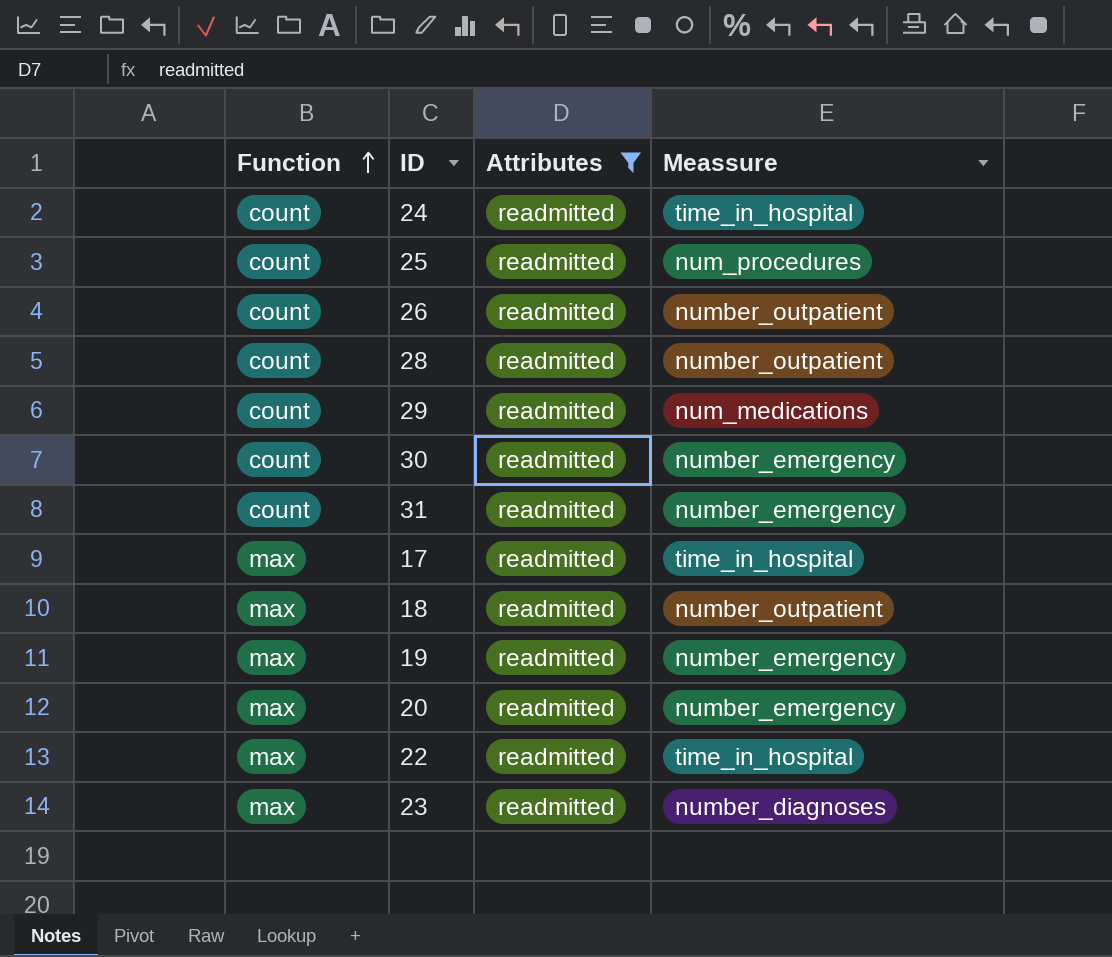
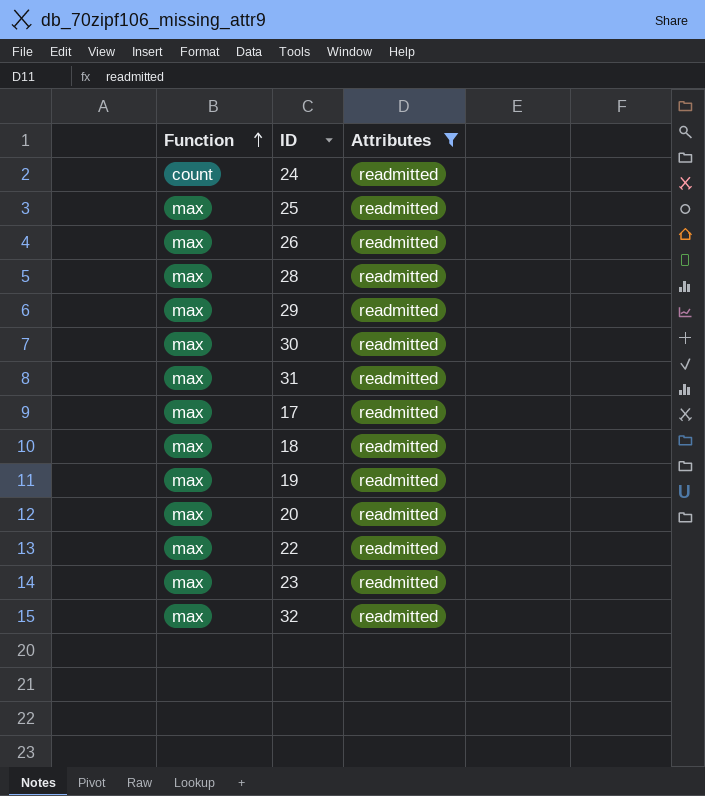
column Meassure | position: 4 -> none
25 | Function: count -> max
26 | Function: count -> max
28 | Function: count -> max
29 | Function: count -> max
30 | Function: count -> max
31 | Function: count -> max
row 32: none -> max | readmitted

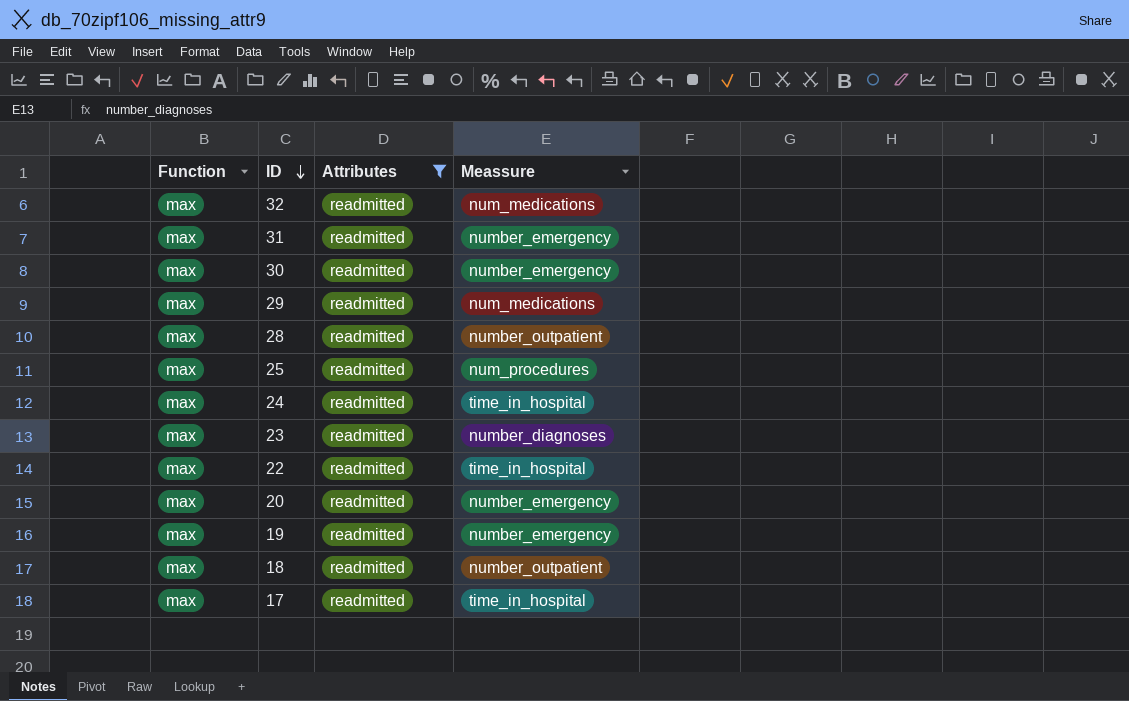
row order: Function ascending -> ID descending
column Meassure | position: none -> 4
row 26: max | readmitted -> none
24 | Function: count -> max

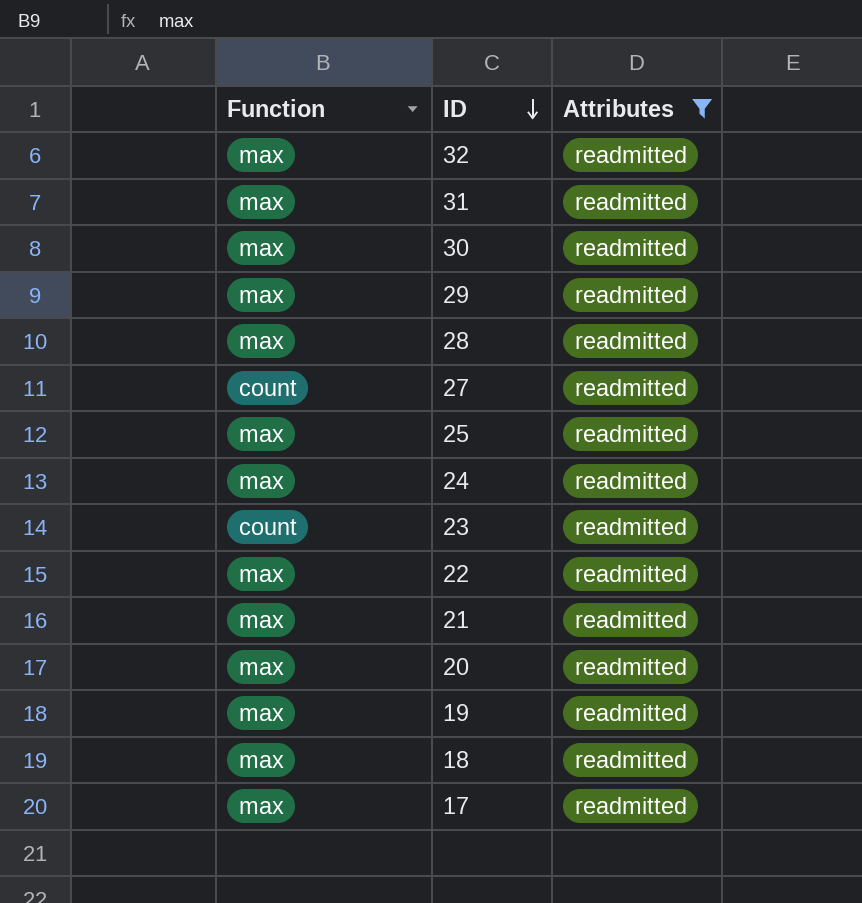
column Meassure | position: 4 -> none
row 27: none -> count | readmitted
23 | Function: max -> count
row 21: none -> max | readmitted

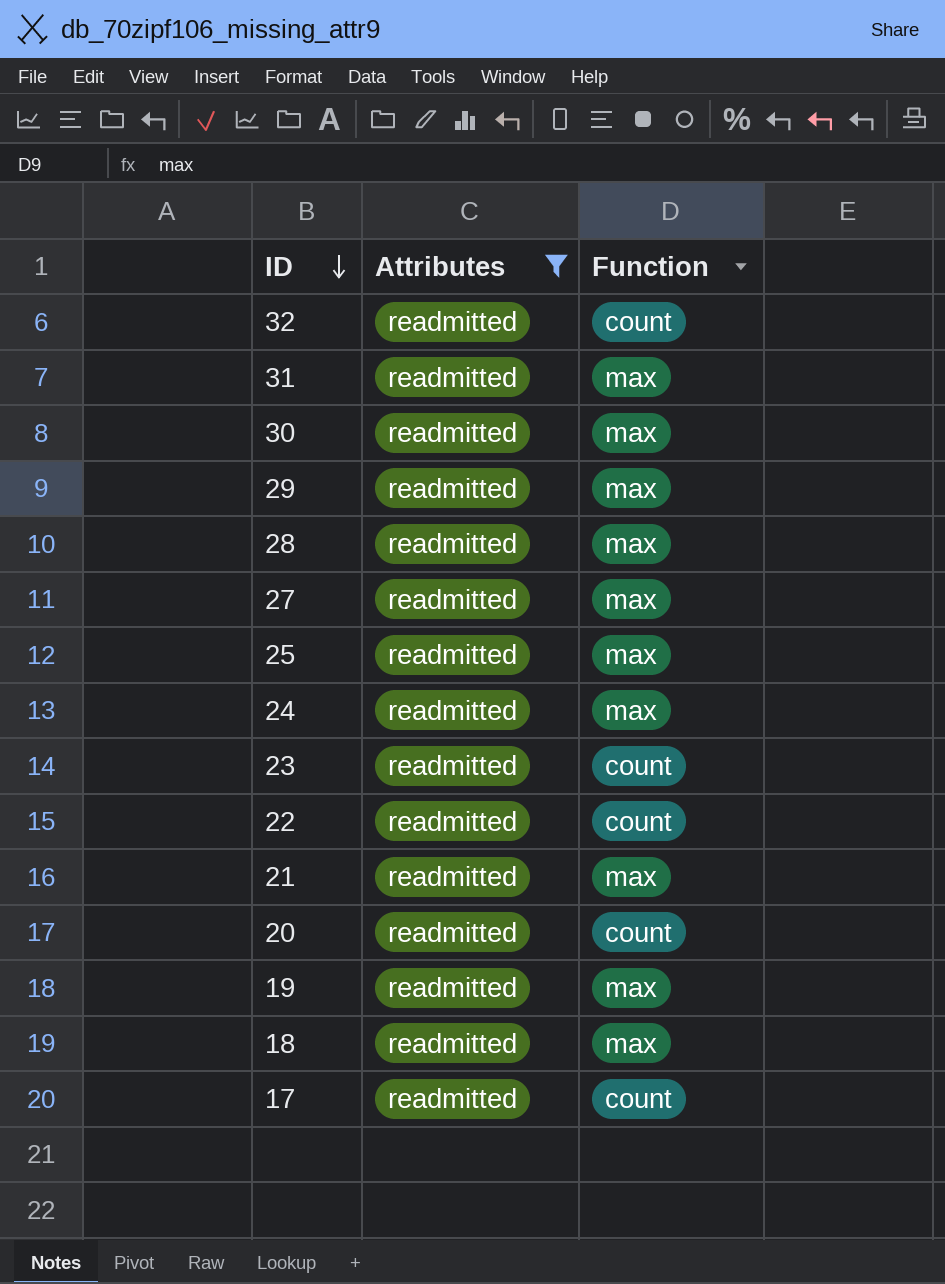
column Function | position: 1 -> 3
32 | Function: max -> count
27 | Function: count -> max
22 | Function: max -> count
20 | Function: max -> count
17 | Function: max -> count

